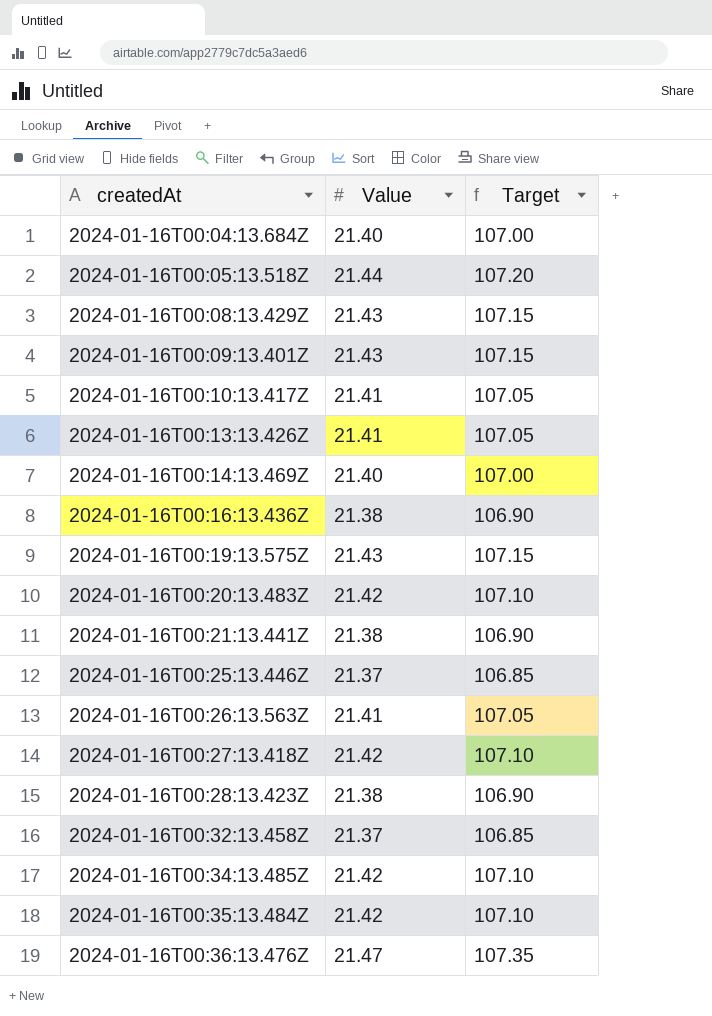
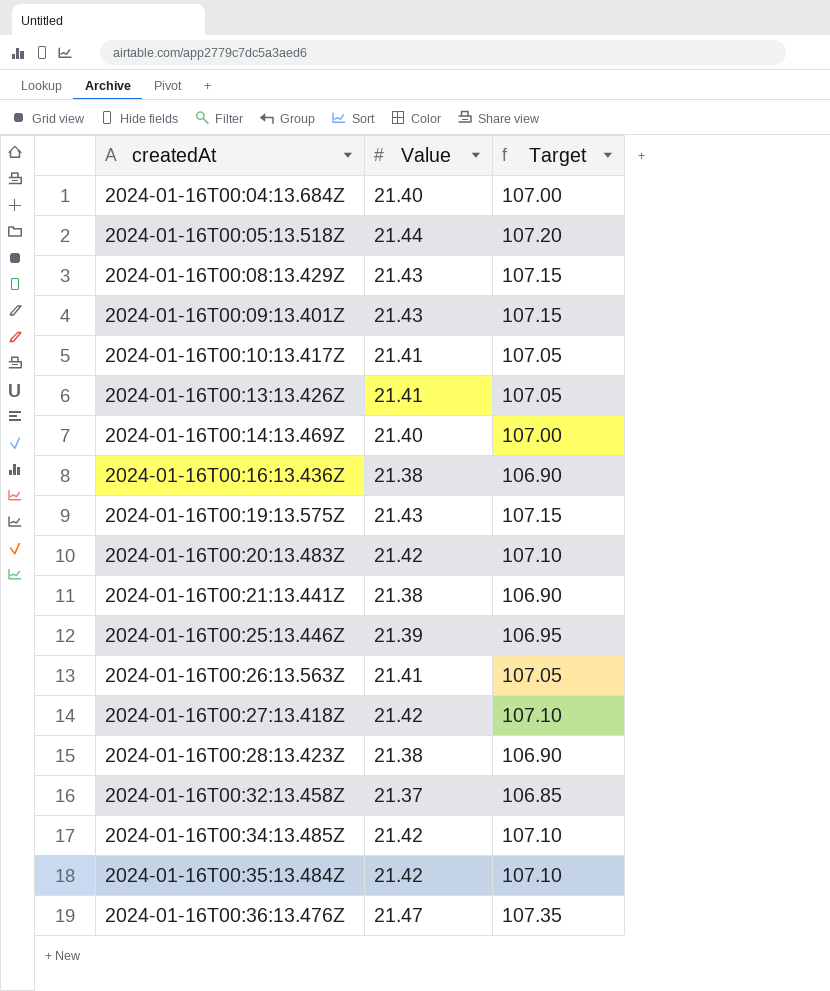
2024-01-16T00:25:13.446Z | Value: 21.37 -> 21.39
2024-01-16T00:25:13.446Z | Target: 106.85 -> 106.95

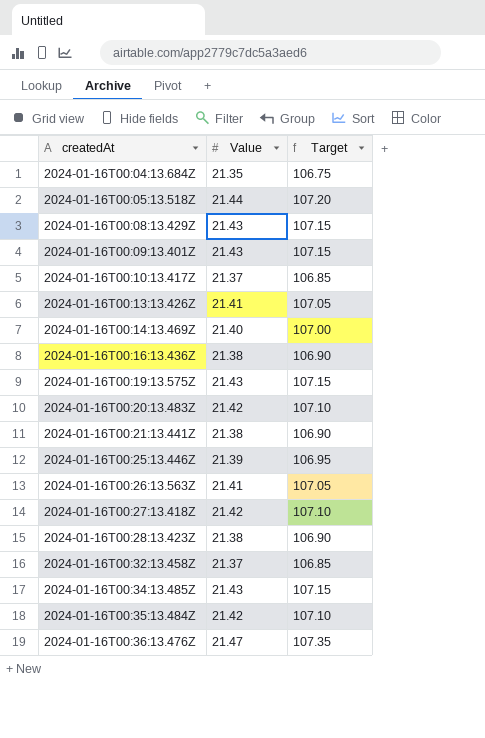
2024-01-16T00:04:13.684Z | Value: 21.40 -> 21.35
2024-01-16T00:04:13.684Z | Target: 107.00 -> 106.75
2024-01-16T00:10:13.417Z | Value: 21.41 -> 21.37
2024-01-16T00:10:13.417Z | Target: 107.05 -> 106.85
2024-01-16T00:34:13.485Z | Value: 21.42 -> 21.43
2024-01-16T00:34:13.485Z | Target: 107.10 -> 107.15

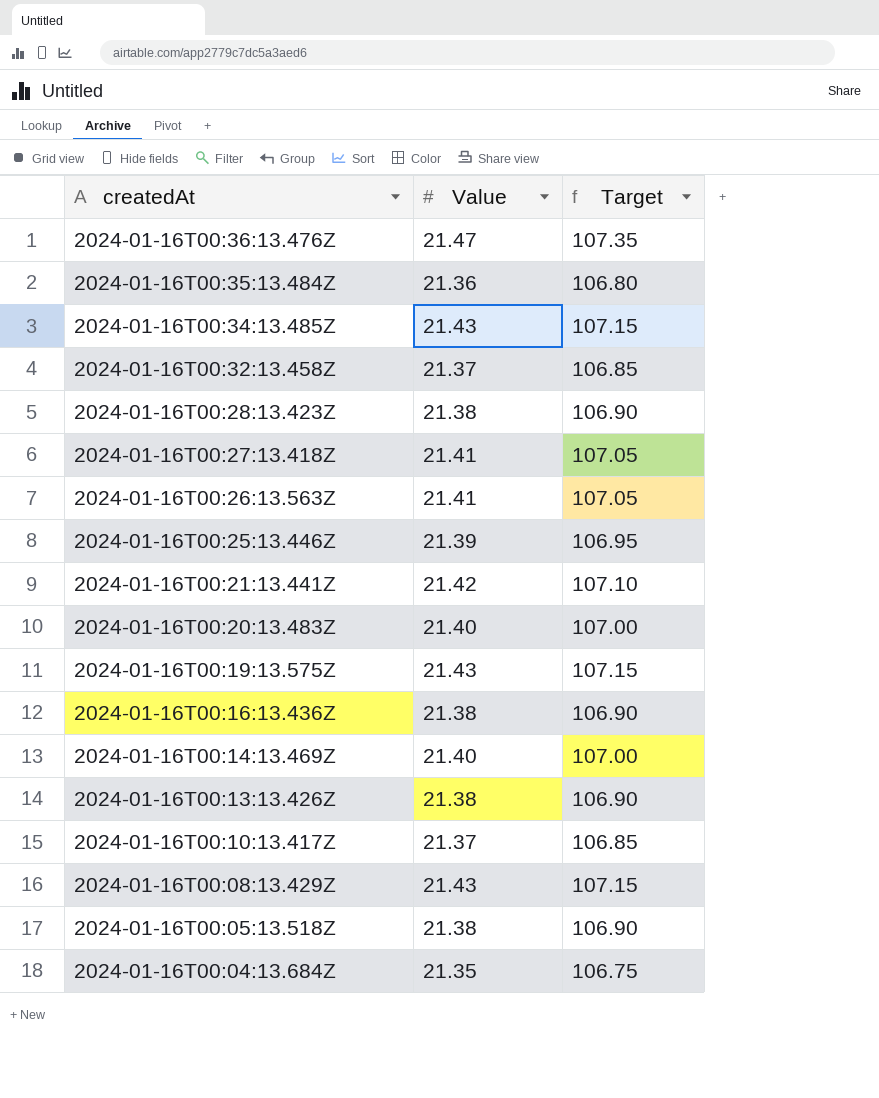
row order: createdAt ascending -> createdAt descending
row 2024-01-16T00:09:13.401Z: 21.43 | 107.15 -> none
2024-01-16T00:35:13.484Z | Value: 21.42 -> 21.36
2024-01-16T00:35:13.484Z | Target: 107.10 -> 106.80
2024-01-16T00:27:13.418Z | Value: 21.42 -> 21.41
2024-01-16T00:27:13.418Z | Target: 107.10 -> 107.05
2024-01-16T00:21:13.441Z | Value: 21.38 -> 21.42
2024-01-16T00:21:13.441Z | Target: 106.90 -> 107.10
2024-01-16T00:20:13.483Z | Value: 21.42 -> 21.40
2024-01-16T00:20:13.483Z | Target: 107.10 -> 107.00
2024-01-16T00:13:13.426Z | Value: 21.41 -> 21.38
2024-01-16T00:13:13.426Z | Target: 107.05 -> 106.90
2024-01-16T00:05:13.518Z | Value: 21.44 -> 21.38
2024-01-16T00:05:13.518Z | Target: 107.20 -> 106.90

